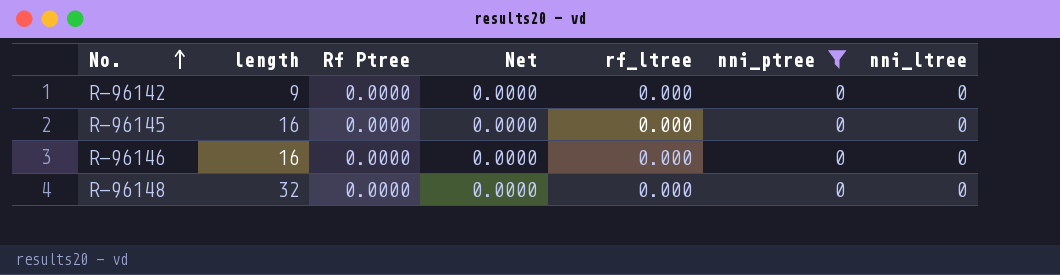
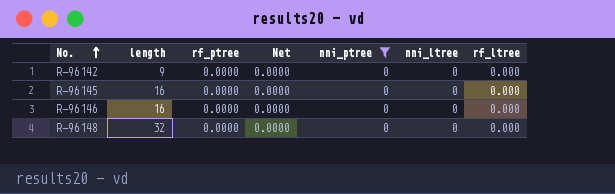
column name: Rf Ptree -> rf_ptree
column rf_ltree | position: 5 -> 7

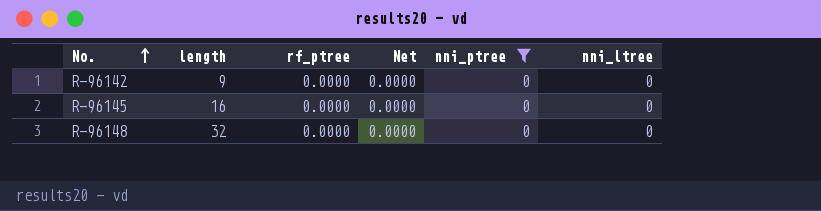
column rf_ltree | position: 7 -> none
row R-96146: 16 | 0.0000 | 0.0000 | 0 | 0 | 0.000 -> none

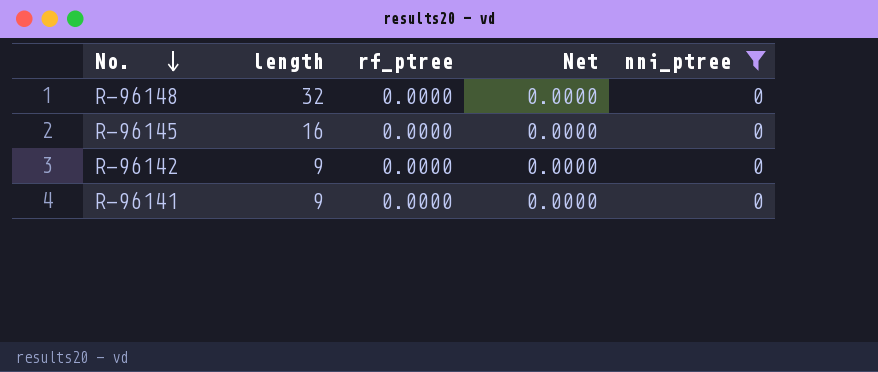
row order: No. ascending -> No. descending
column nni_ltree | position: 6 -> none
row R-96141: none -> 9 | 0.0000 | 0.0000 | 0

